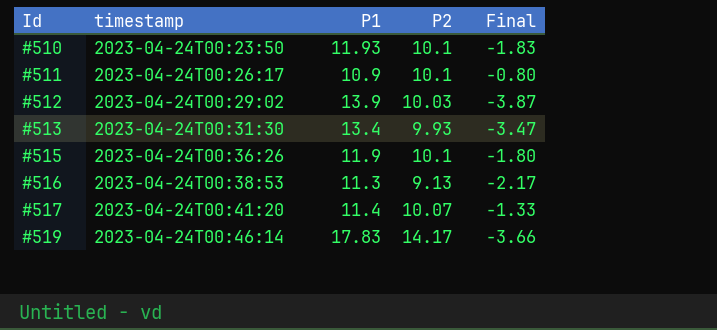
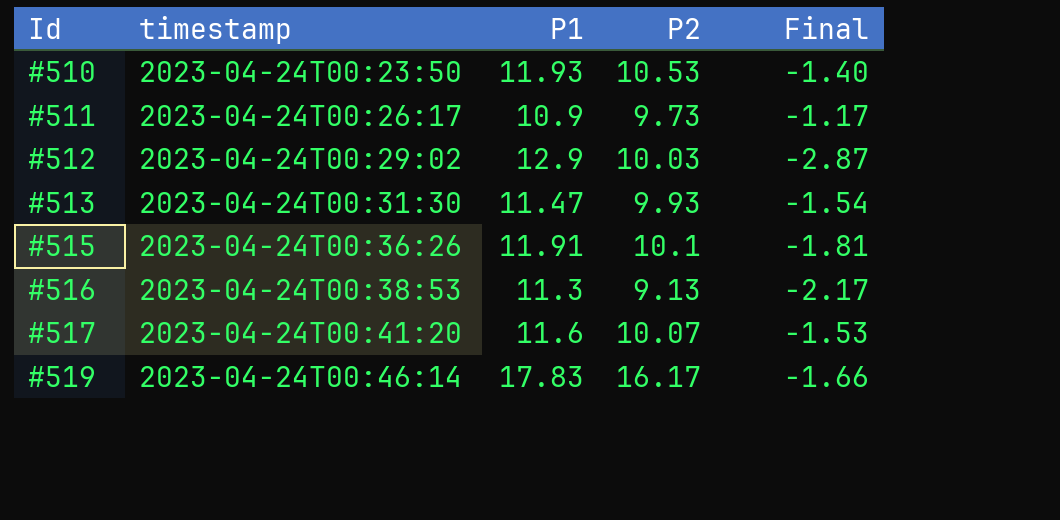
#510 | P2: 10.1 -> 10.53
#510 | Final: -1.83 -> -1.40
#511 | P2: 10.1 -> 9.73
#511 | Final: -0.80 -> -1.17
#512 | P1: 13.9 -> 12.9
#512 | Final: -3.87 -> -2.87
#513 | P1: 13.4 -> 11.47
#513 | Final: -3.47 -> -1.54
#515 | P1: 11.9 -> 11.91
#515 | Final: -1.80 -> -1.81
#517 | P1: 11.4 -> 11.6
#517 | Final: -1.33 -> -1.53
#519 | P2: 14.17 -> 16.17
#519 | Final: -3.66 -> -1.66

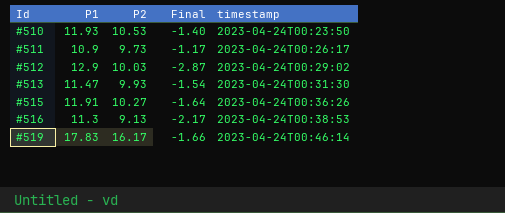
column timestamp | position: 2 -> 5
row #517: 2023-04-24T00:41:20 | 11.6 | 10.07 | -1.53 -> none
#515 | P2: 10.1 -> 10.27
#515 | Final: -1.81 -> -1.64

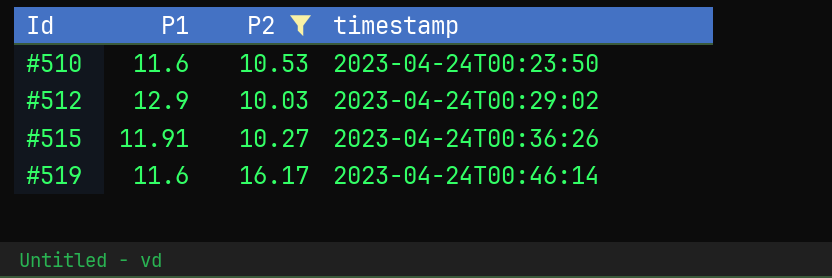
filter: none -> P2 >= 10.03
column Final | formula: [P2] - [P1] -> none
#510 | P1: 11.93 -> 11.6
#519 | P1: 17.83 -> 11.6

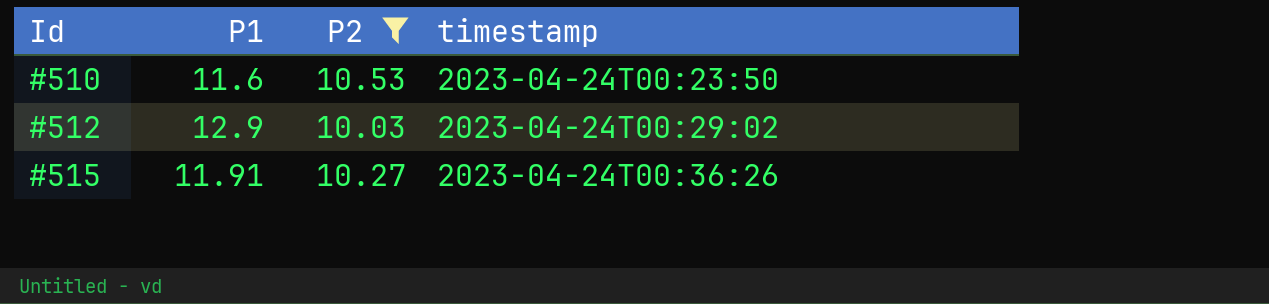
row #519: 11.6 | 16.17 | 2023-04-24T00:46:14 -> none

